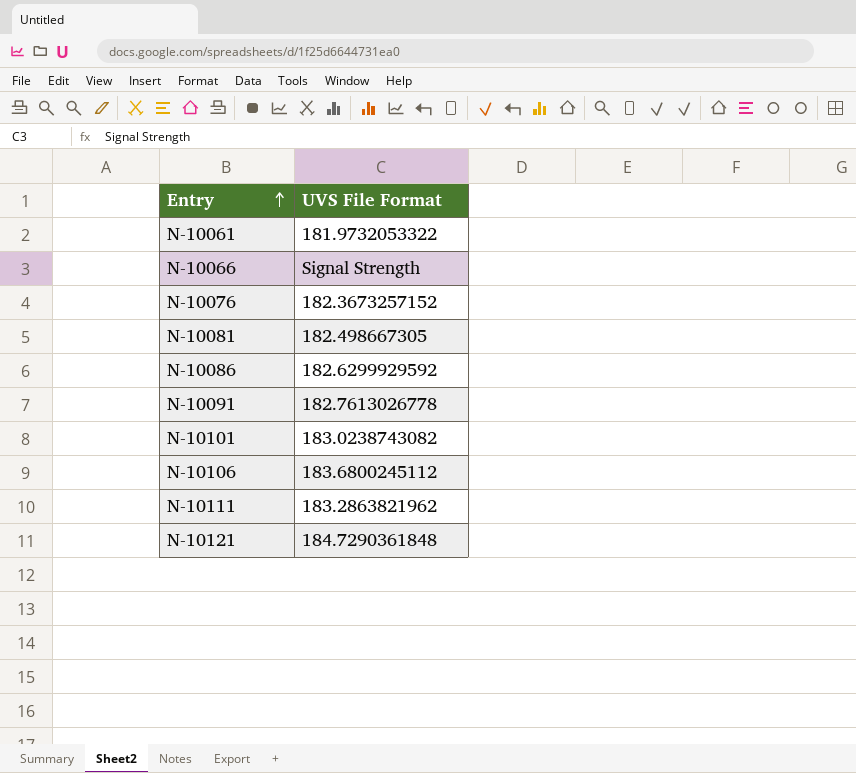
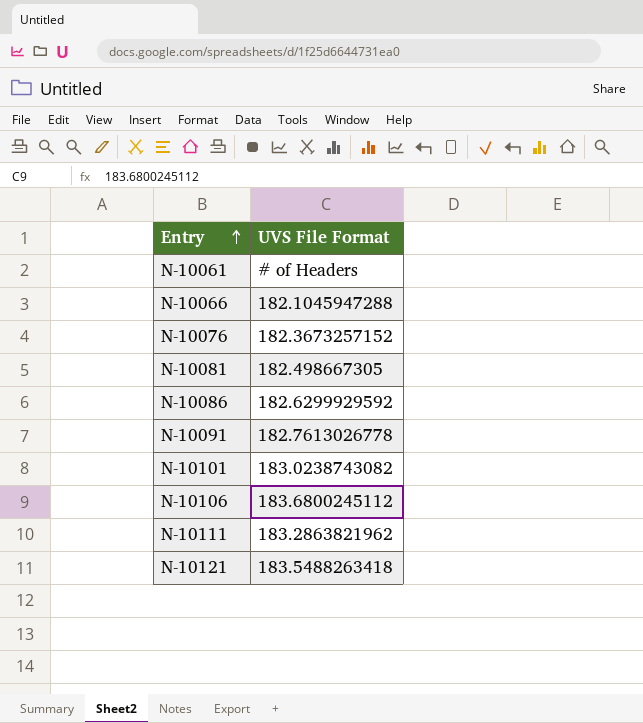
N-10061 | UVS File Format: 181.9732053322 -> # of Headers
N-10066 | UVS File Format: Signal Strength -> 182.1045947288
N-10121 | UVS File Format: 184.7290361848 -> 183.5488263418

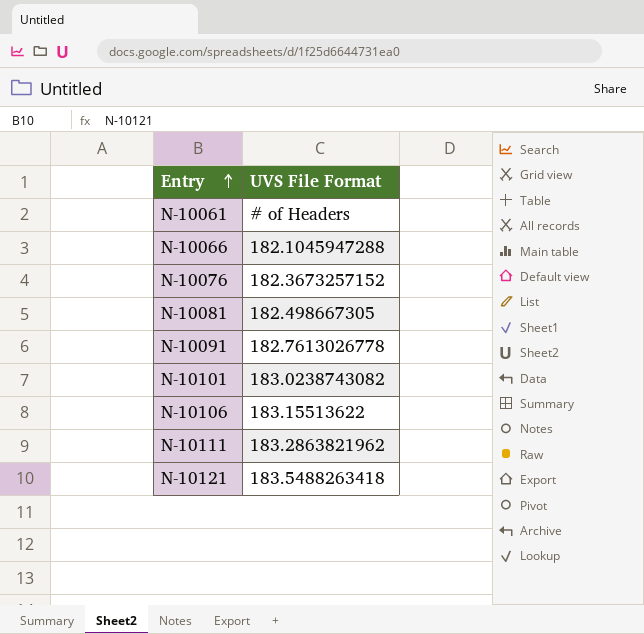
row N-10086: 182.6299929592 -> none
N-10106 | UVS File Format: 183.6800245112 -> 183.15513622

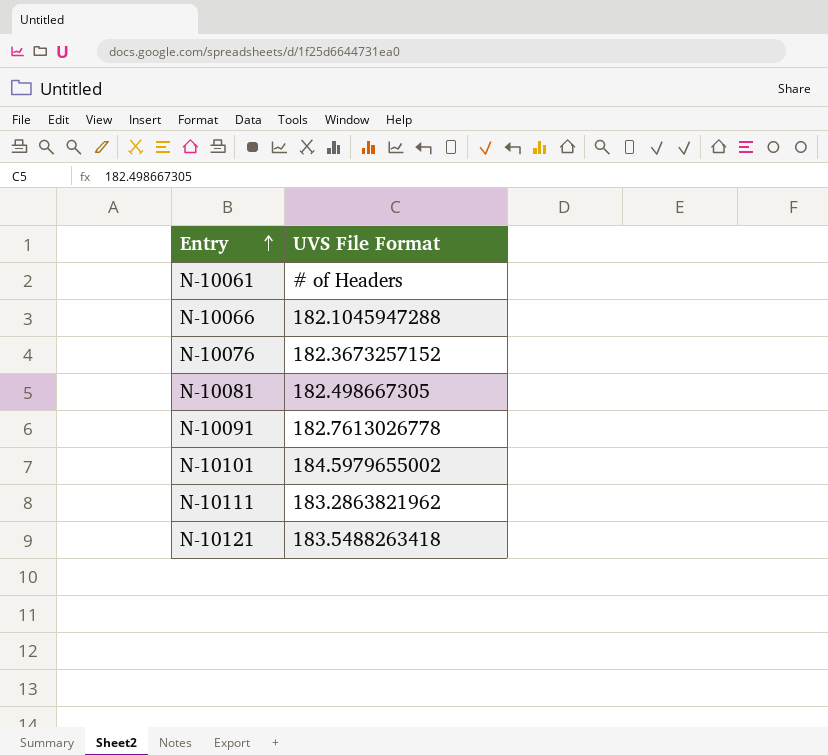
row N-10106: 183.15513622 -> none
N-10101 | UVS File Format: 183.0238743082 -> 184.5979655002

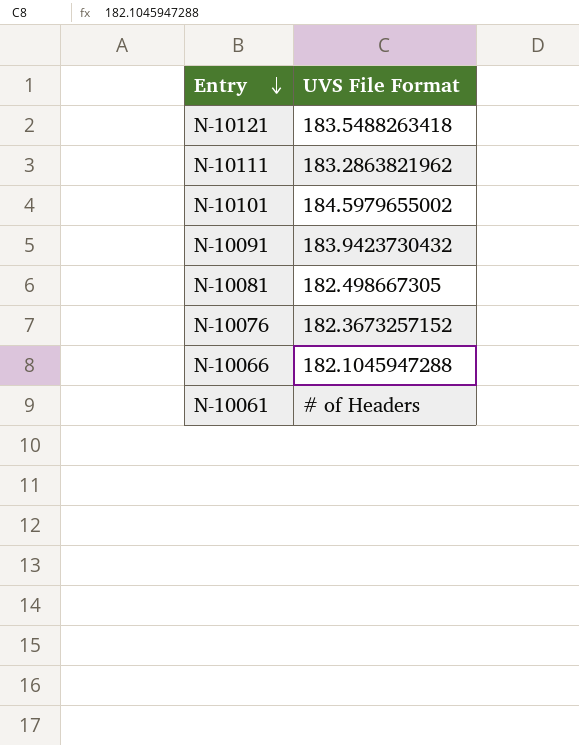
row order: Entry ascending -> Entry descending
N-10091 | UVS File Format: 182.7613026778 -> 183.9423730432

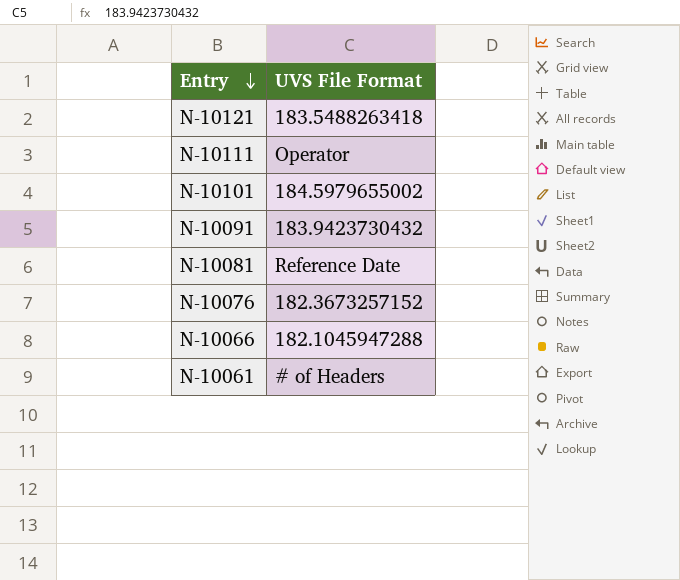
N-10111 | UVS File Format: 183.2863821962 -> Operator
N-10081 | UVS File Format: 182.498667305 -> Reference Date

